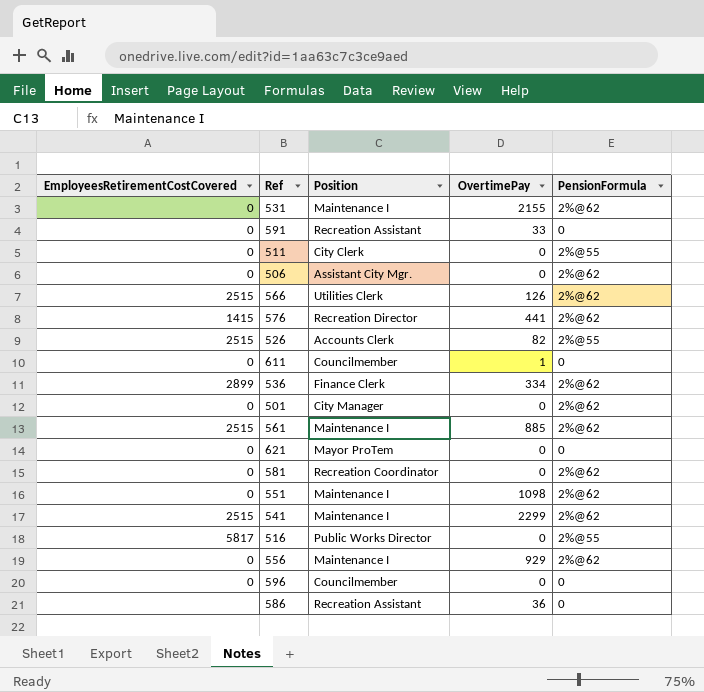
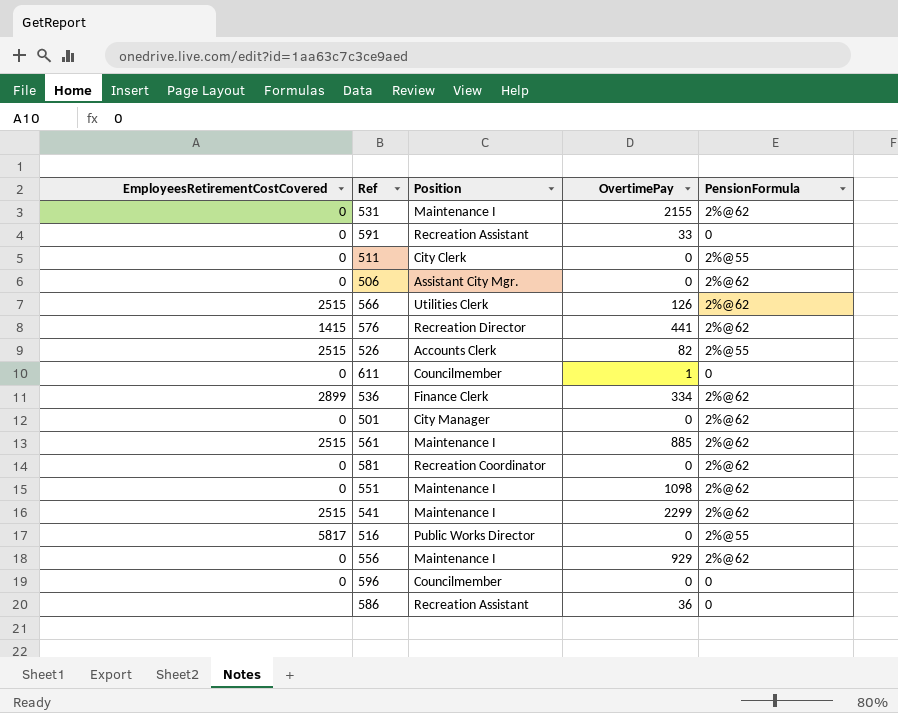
row 621: 0 | Mayor ProTem | 0 | 0 -> none

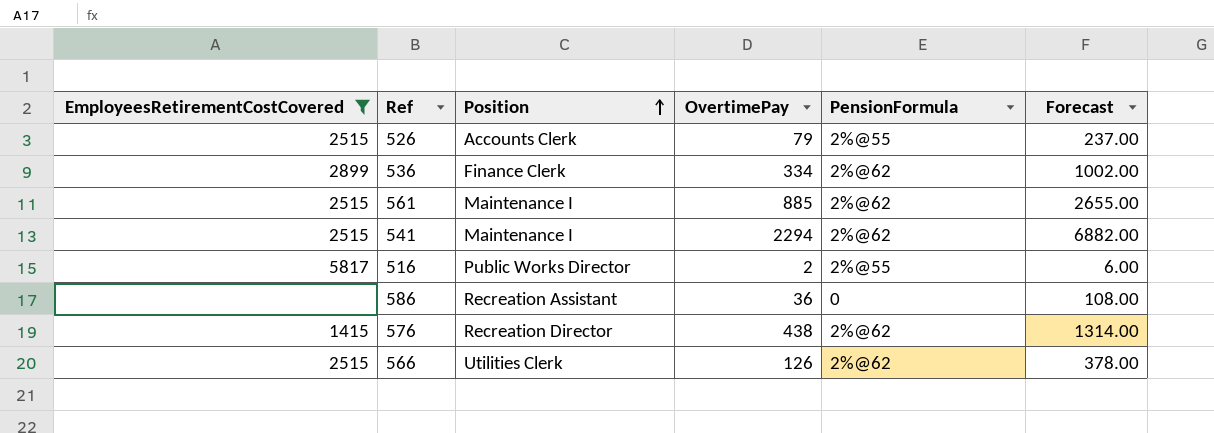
filter: none -> EmployeesRetirementCostCovered != 0
row order: none -> Position ascending
column Forecast | formula: none -> [OvertimePay] * 3
526 | OvertimePay: 82 -> 79
541 | OvertimePay: 2299 -> 2294
516 | OvertimePay: 0 -> 2
576 | OvertimePay: 441 -> 438

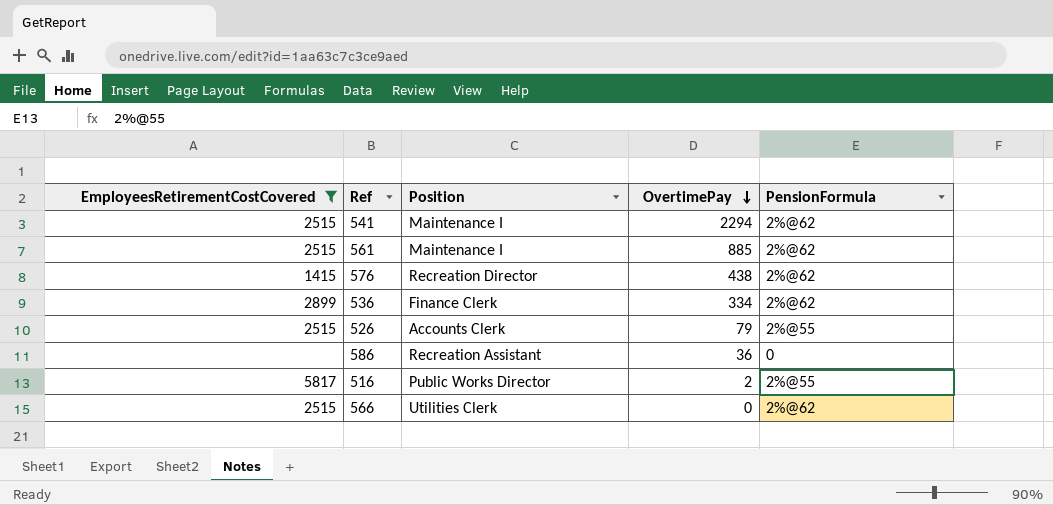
row order: Position ascending -> OvertimePay descending
column Forecast | formula: [OvertimePay] * 3 -> none
566 | OvertimePay: 126 -> 0

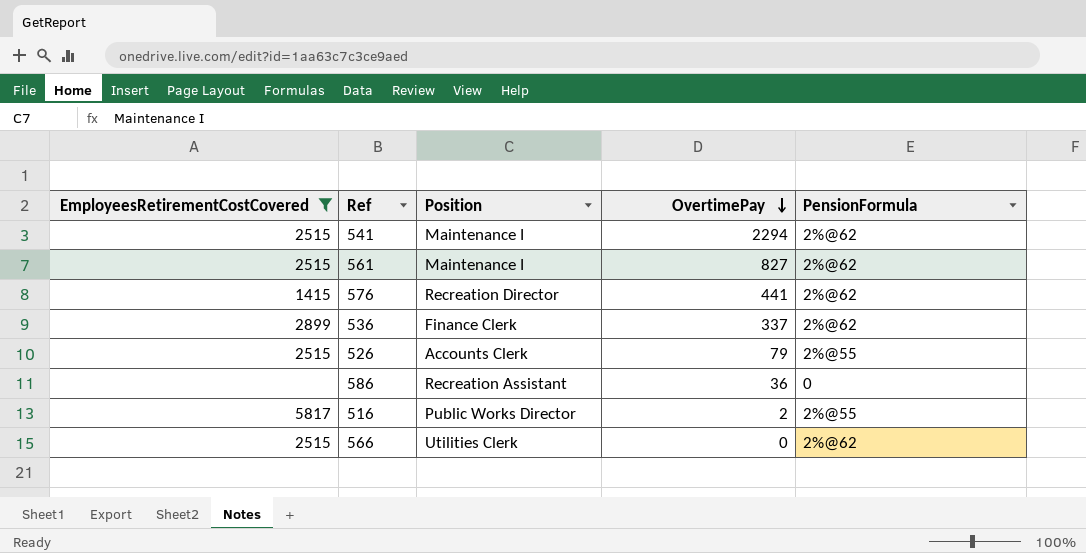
561 | OvertimePay: 885 -> 827
576 | OvertimePay: 438 -> 441
536 | OvertimePay: 334 -> 337

